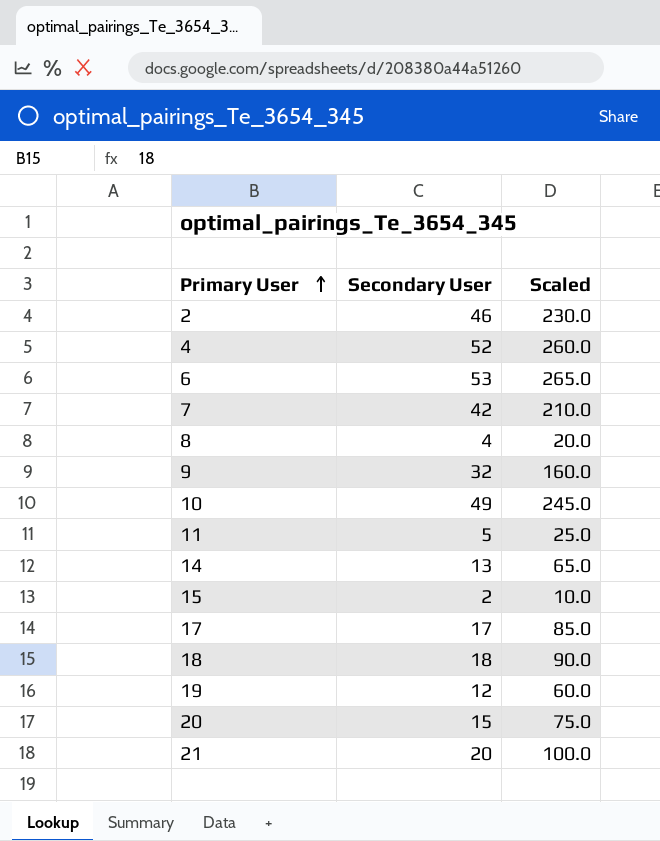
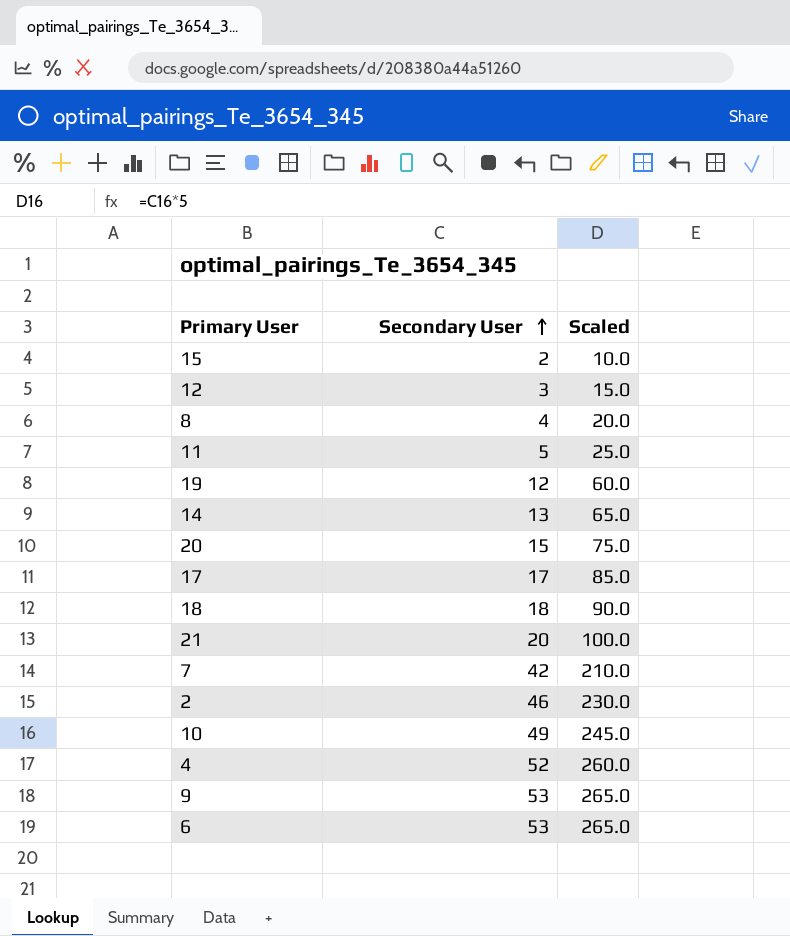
row order: Primary User ascending -> Secondary User ascending
row 12: none -> 3 | 15.0
9 | Secondary User: 32 -> 53
9 | Scaled: 160.0 -> 265.0

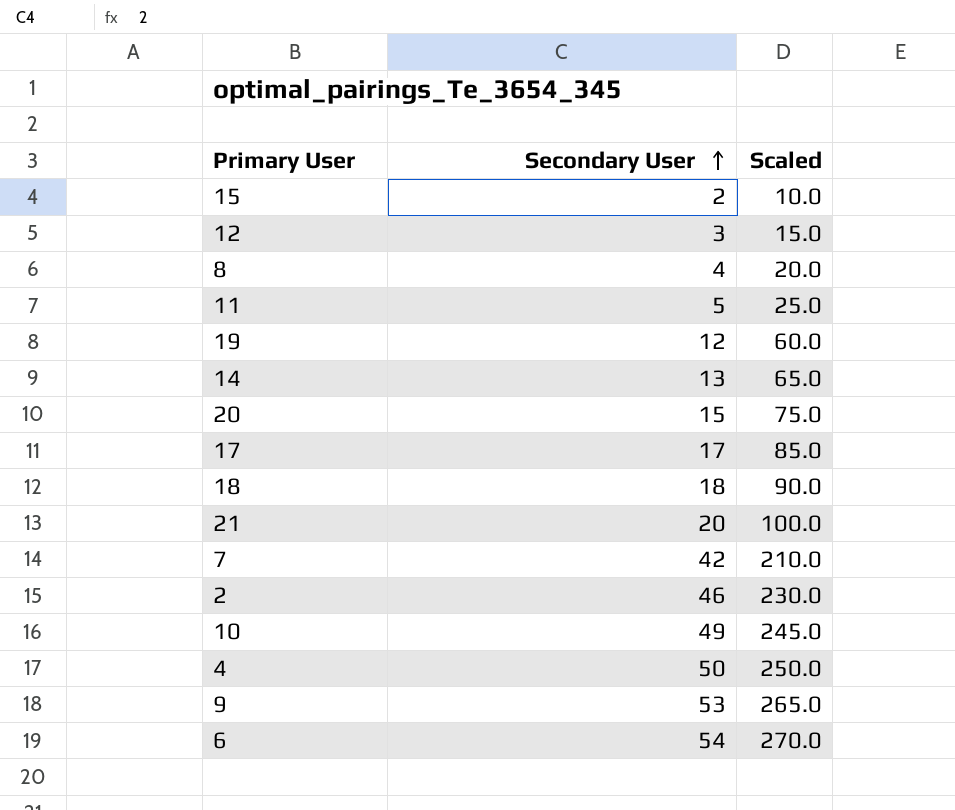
4 | Secondary User: 52 -> 50
4 | Scaled: 260.0 -> 250.0
6 | Secondary User: 53 -> 54
6 | Scaled: 265.0 -> 270.0

